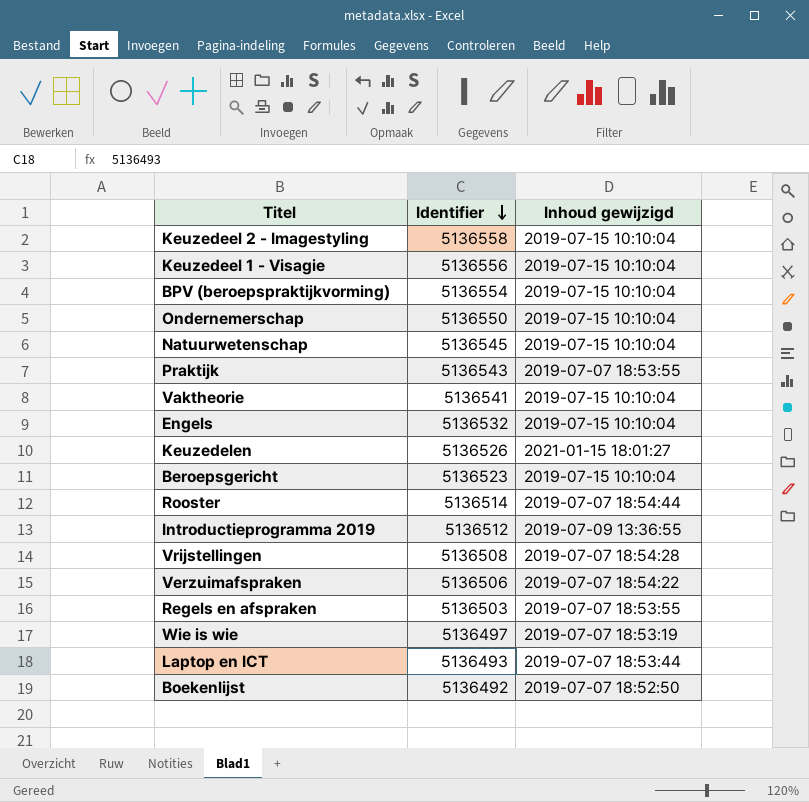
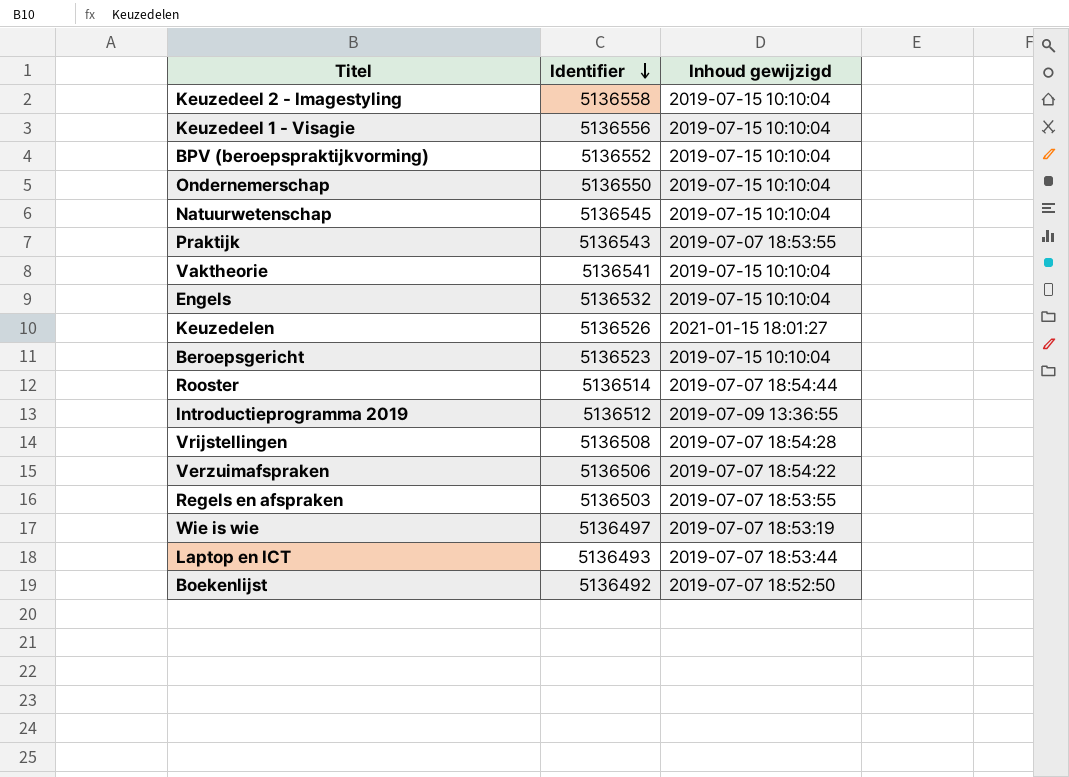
BPV (beroepspraktijkvorming) | Identifier: 5136554 -> 5136552

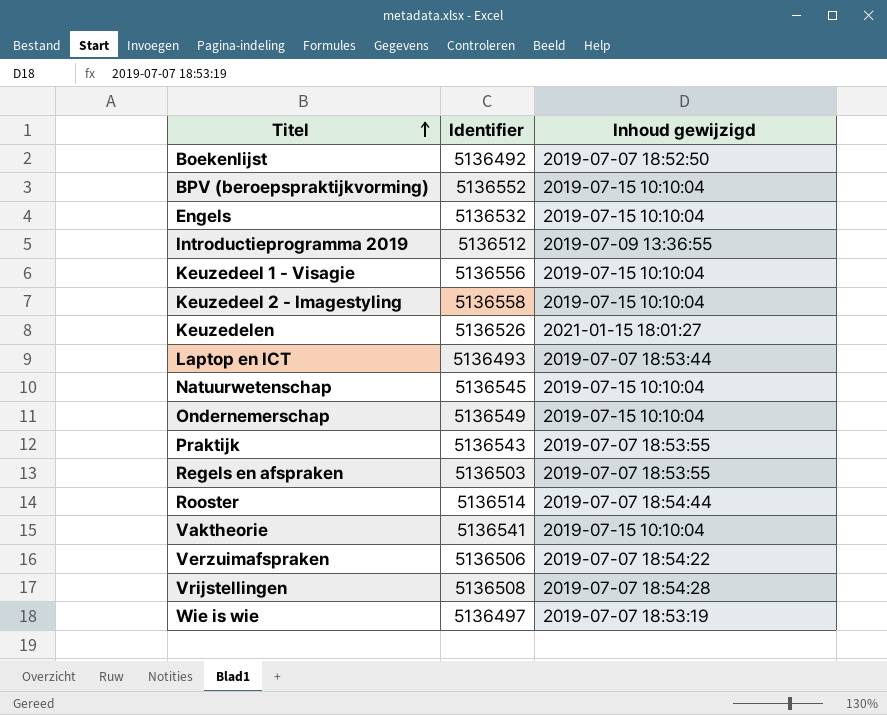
row order: Identifier descending -> Titel ascending
row Beroepsgericht: 5136523 | 2019-07-15 10:10:04 -> none
Ondernemerschap | Identifier: 5136550 -> 5136549

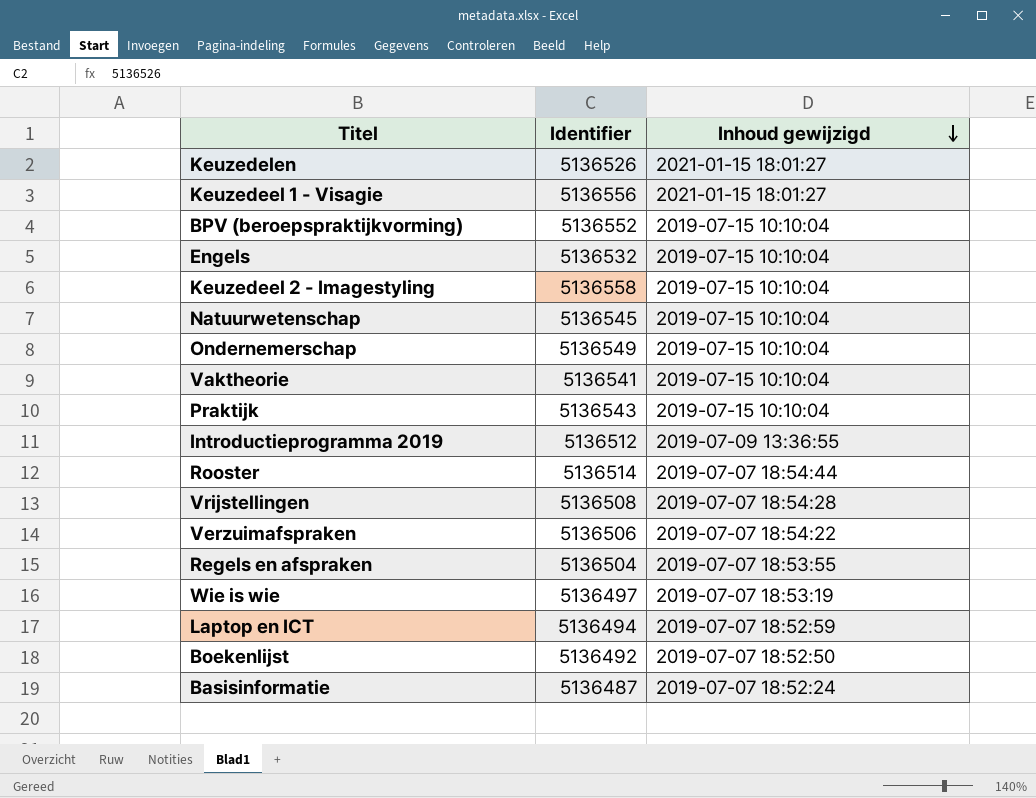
row order: Titel ascending -> Inhoud gewijzigd descending
Keuzedeel 1 - Visagie | Inhoud gewijzigd: 2019-07-15 10:10:04 -> 2021-01-15 18:01:27
Praktijk | Inhoud gewijzigd: 2019-07-07 18:53:55 -> 2019-07-15 10:10:04
Regels en afspraken | Identifier: 5136503 -> 5136504
Laptop en ICT | Identifier: 5136493 -> 5136494
Laptop en ICT | Inhoud gewijzigd: 2019-07-07 18:53:44 -> 2019-07-07 18:52:59
row Basisinformatie: none -> 5136487 | 2019-07-07 18:52:24

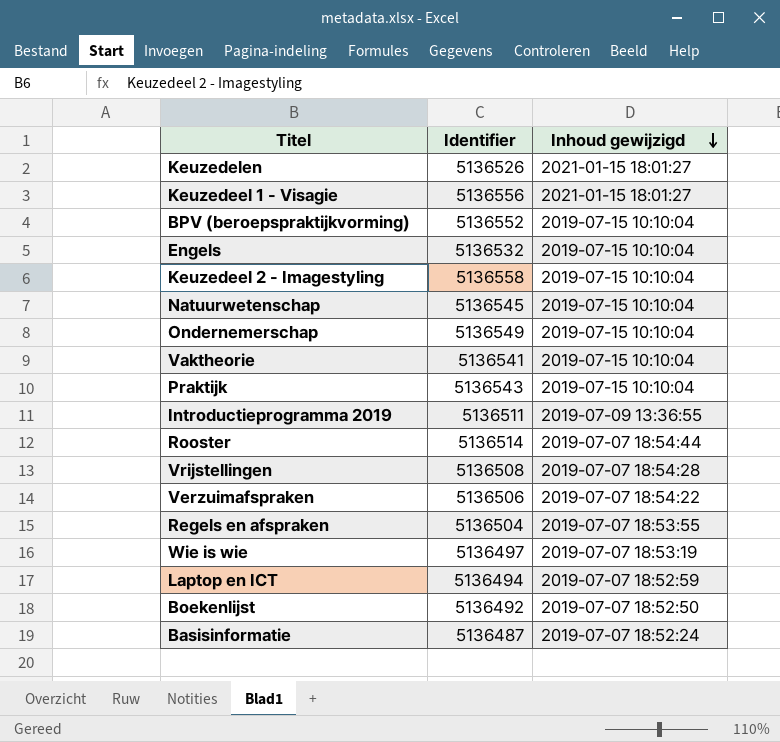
Introductieprogramma 2019 | Identifier: 5136512 -> 5136511

